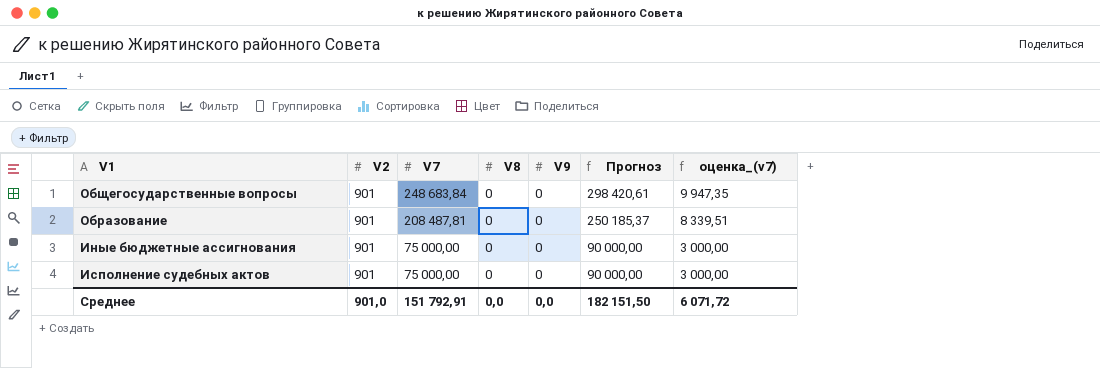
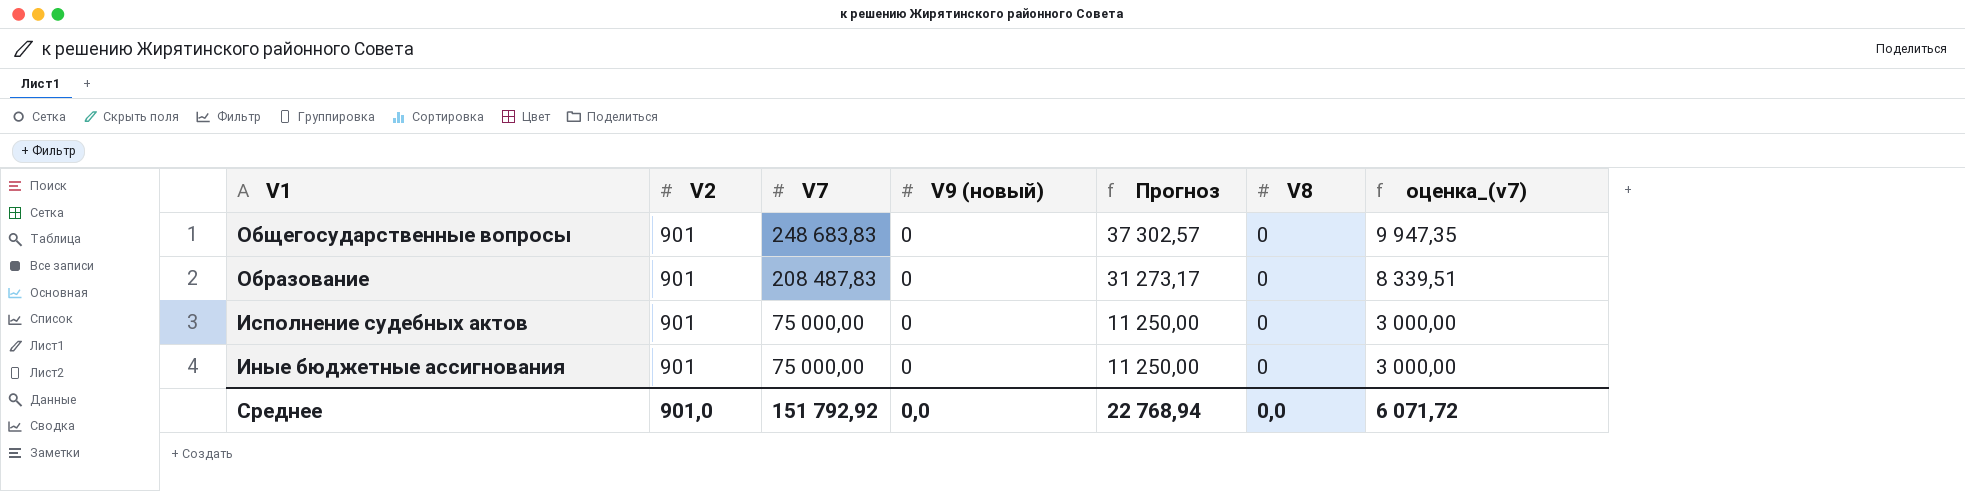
row order: V7 descending -> V1 descending
column name: V9 -> V9 (новый)
column Прогноз | formula: [V7] * 1,2 -> [V7] * 0,15
column V8 | position: 4 -> 6
Общегосударственные вопросы | V7: 248 683,84 -> 248 683,83
Образование | V7: 208 487,81 -> 208 487,83
Среднее | V7: 151 792,91 -> 151 792,92
Среднее | Прогноз: 182 151,50 -> 22 768,94

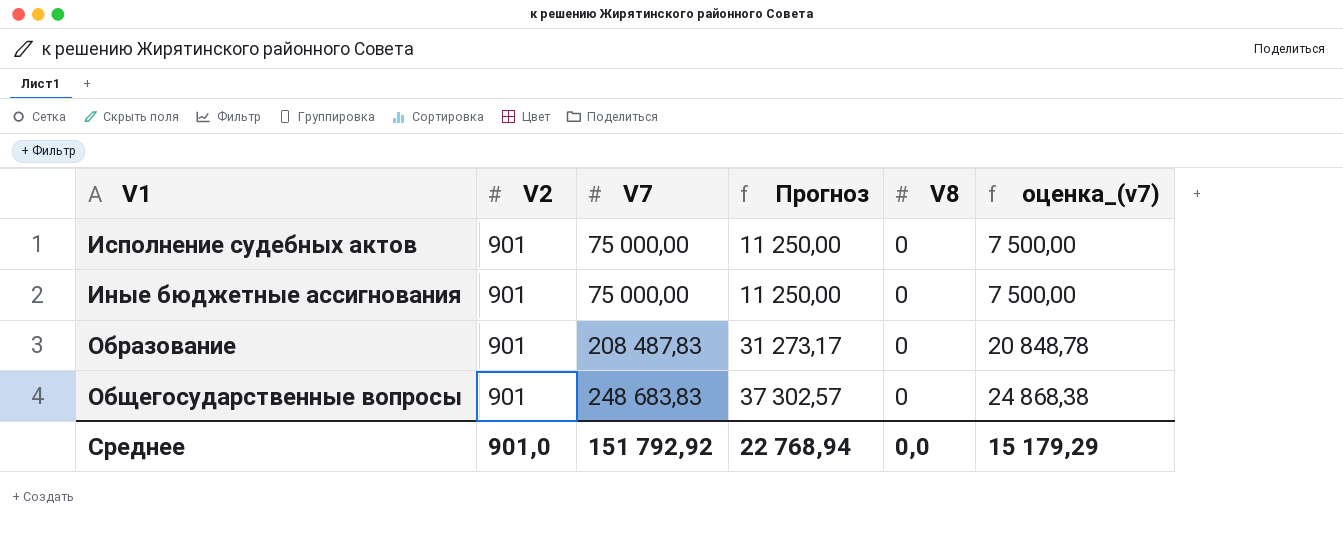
row order: V1 descending -> V7 ascending
column V9 (новый) | position: 4 -> none
column оценка_(v7) | formula: [V7] * 0,04 -> [V7] * 0,1
Среднее | оценка_(v7): 6 071,72 -> 15 179,29

